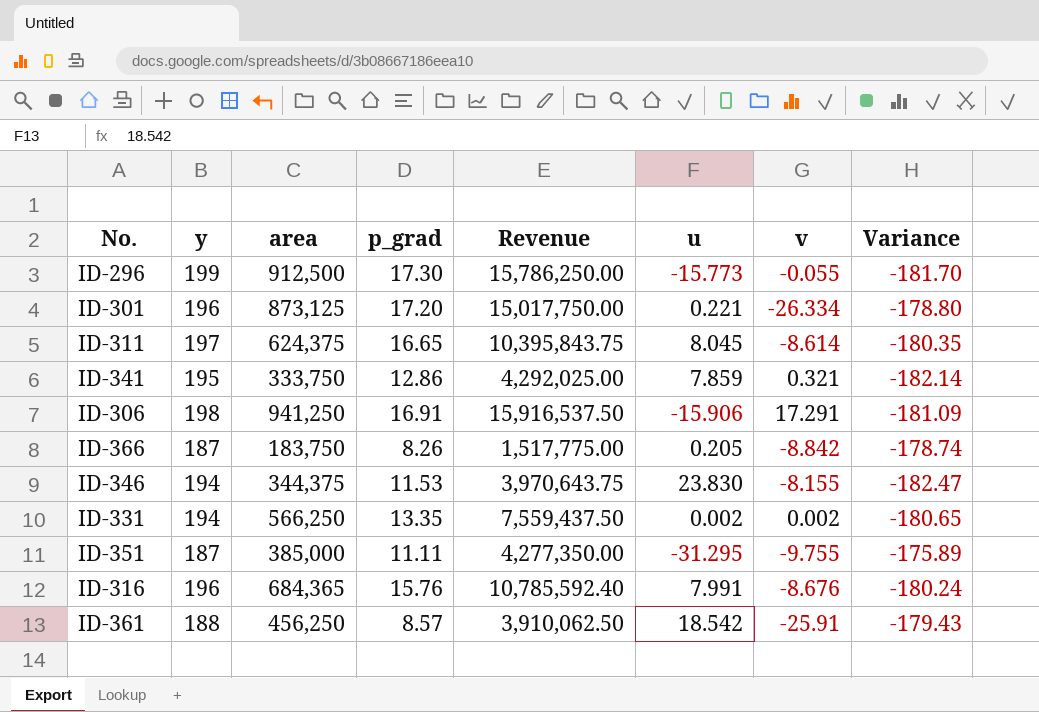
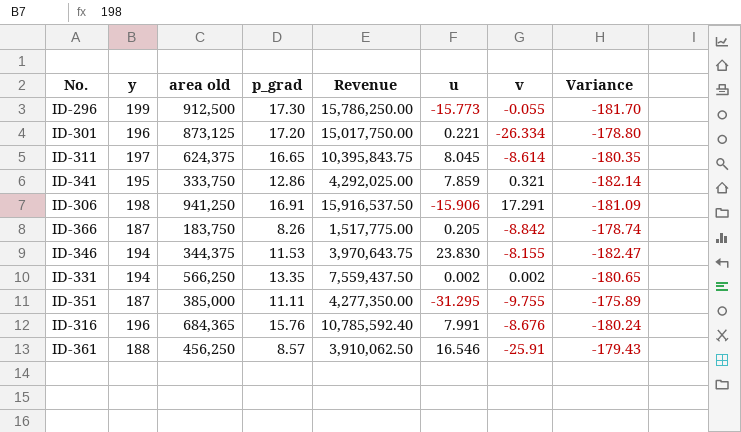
column name: area -> area old
ID-361 | u: 18.542 -> 16.546

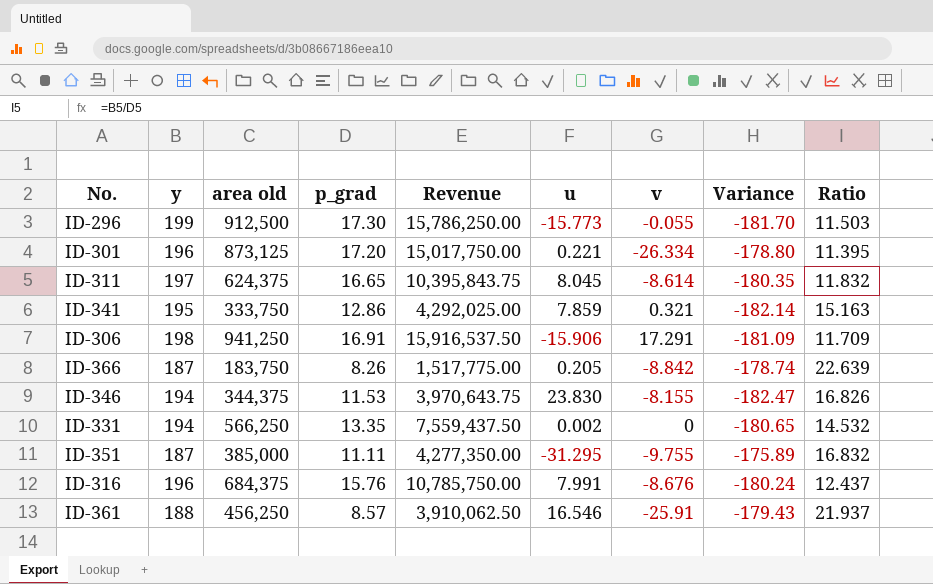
column Ratio | formula: none -> [y] / [p_grad]
ID-331 | v: 0.002 -> 0
ID-316 | area old: 684,365 -> 684,375
ID-316 | Revenue: 10,785,592.40 -> 10,785,750.00

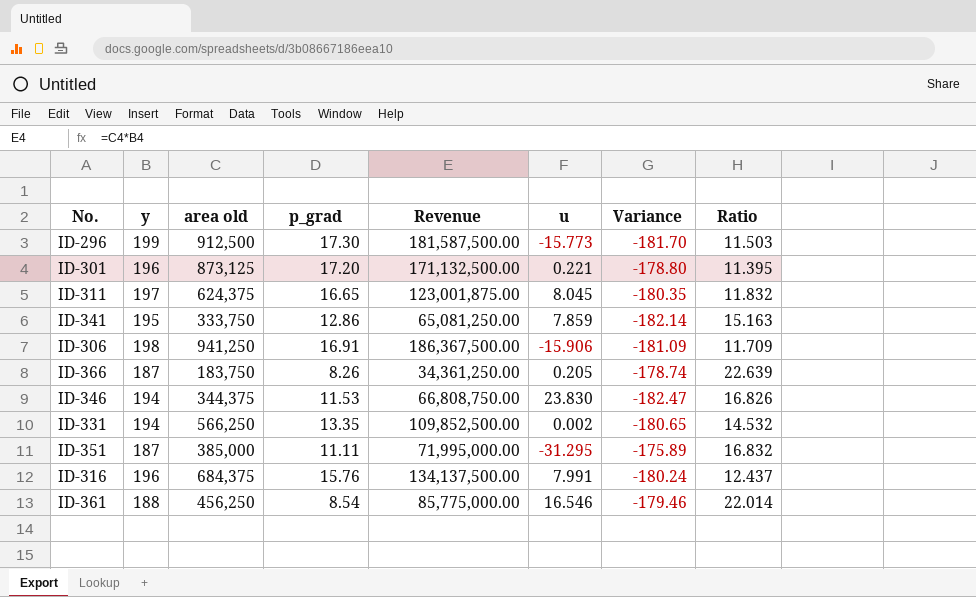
column v | position: 7 -> none
column Revenue | formula: [area old] * [p_grad] -> [y] * [area old]
ID-361 | p_grad: 8.57 -> 8.54
ID-361 | Variance: -179.43 -> -179.46
ID-361 | Ratio: 21.937 -> 22.014

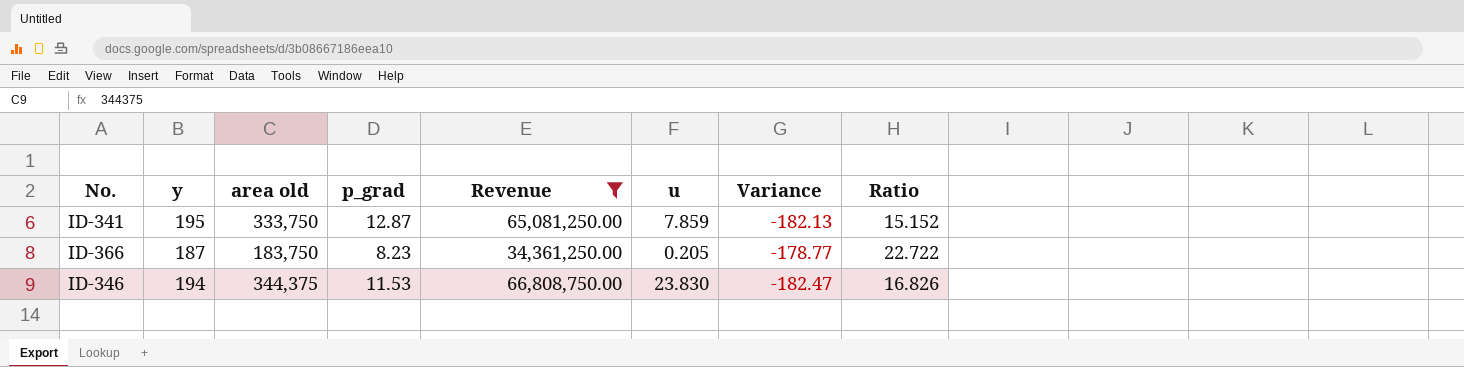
filter: none -> Revenue <= 66,808,750.00
ID-341 | p_grad: 12.86 -> 12.87
ID-341 | Variance: -182.14 -> -182.13
ID-341 | Ratio: 15.163 -> 15.152
ID-366 | p_grad: 8.26 -> 8.23
ID-366 | Variance: -178.74 -> -178.77
ID-366 | Ratio: 22.639 -> 22.722

